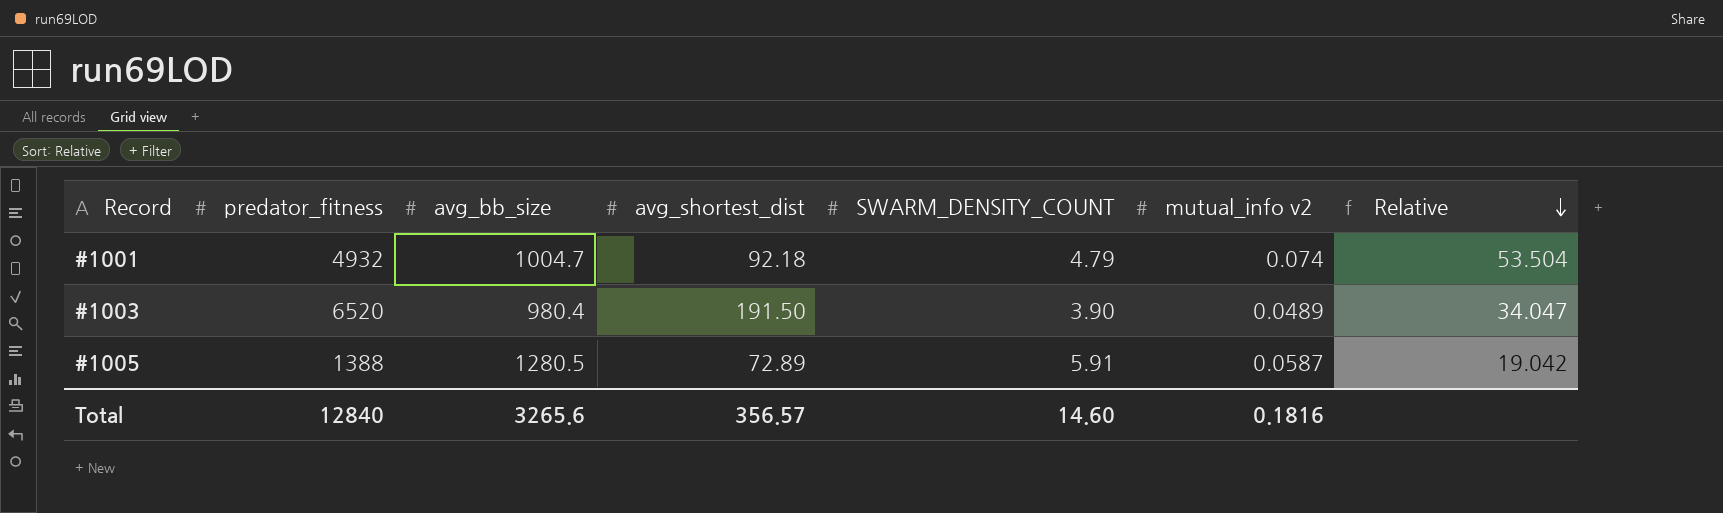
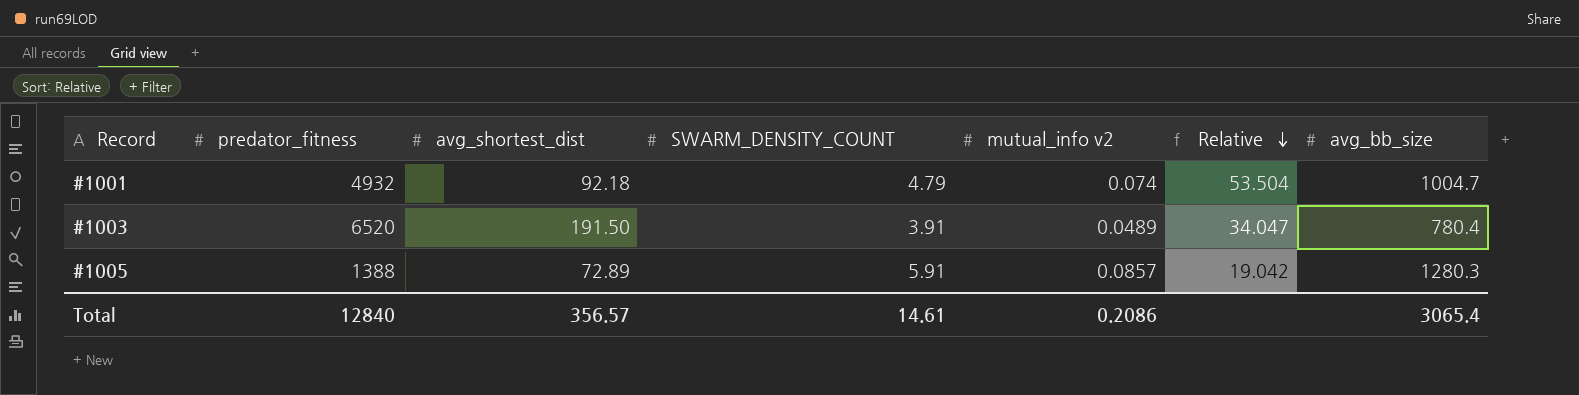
column avg_bb_size | position: 3 -> 7
#1003 | SWARM_DENSITY_COUNT: 3.90 -> 3.91
#1003 | avg_bb_size: 980.4 -> 780.4
#1005 | mutual_info v2: 0.0587 -> 0.0857
#1005 | avg_bb_size: 1280.5 -> 1280.3
Total | SWARM_DENSITY_COUNT: 14.60 -> 14.61
Total | mutual_info v2: 0.1816 -> 0.2086
Total | avg_bb_size: 3265.6 -> 3065.4

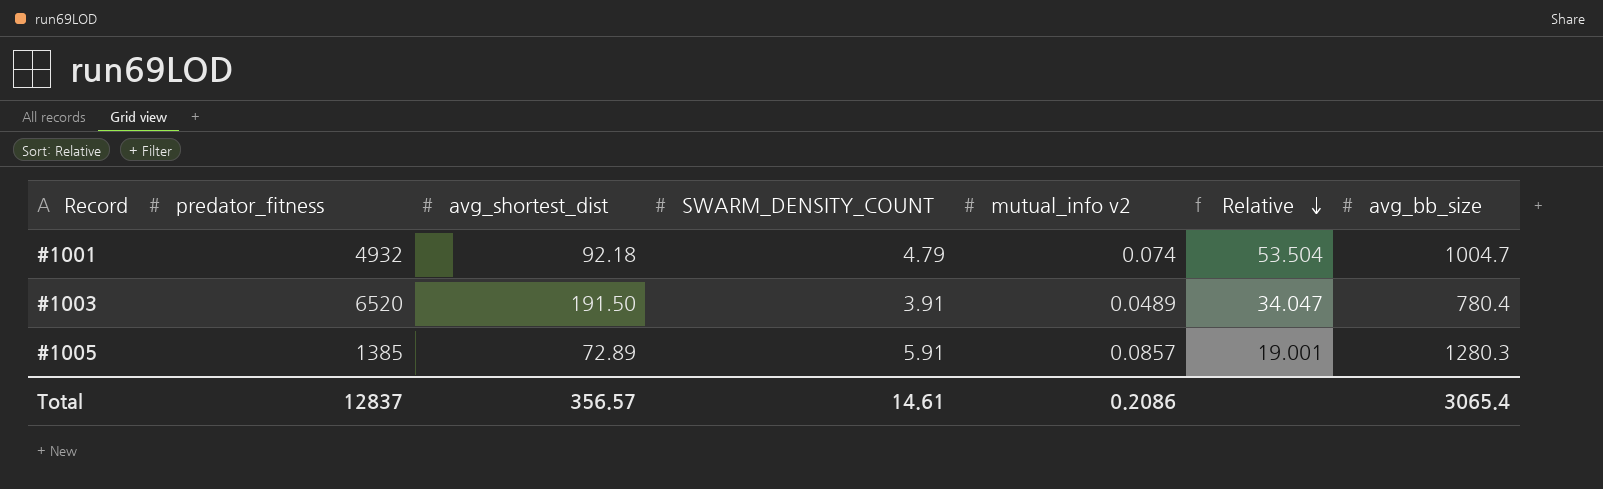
#1005 | predator_fitness: 1388 -> 1385
#1005 | Relative: 19.042 -> 19.001
Total | predator_fitness: 12840 -> 12837

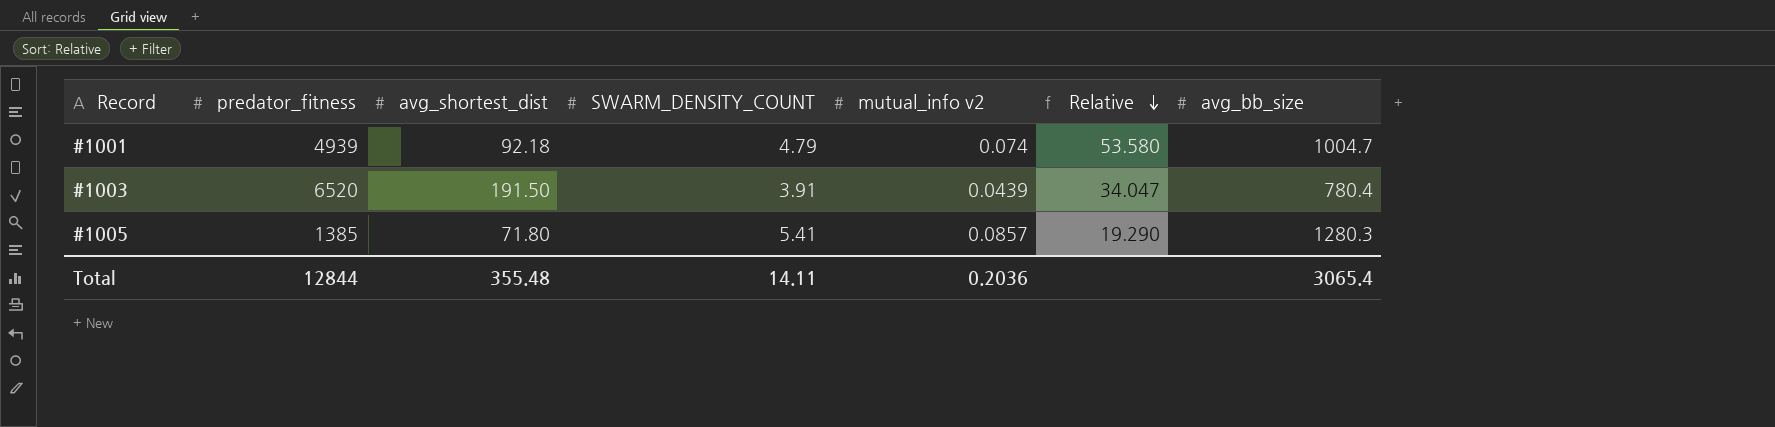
#1001 | predator_fitness: 4932 -> 4939
#1001 | Relative: 53.504 -> 53.580
#1003 | mutual_info v2: 0.0489 -> 0.0439
#1005 | avg_shortest_dist: 72.89 -> 71.80
#1005 | SWARM_DENSITY_COUNT: 5.91 -> 5.41
#1005 | Relative: 19.001 -> 19.290
Total | predator_fitness: 12837 -> 12844
Total | avg_shortest_dist: 356.57 -> 355.48
Total | SWARM_DENSITY_COUNT: 14.61 -> 14.11
Total | mutual_info v2: 0.2086 -> 0.2036

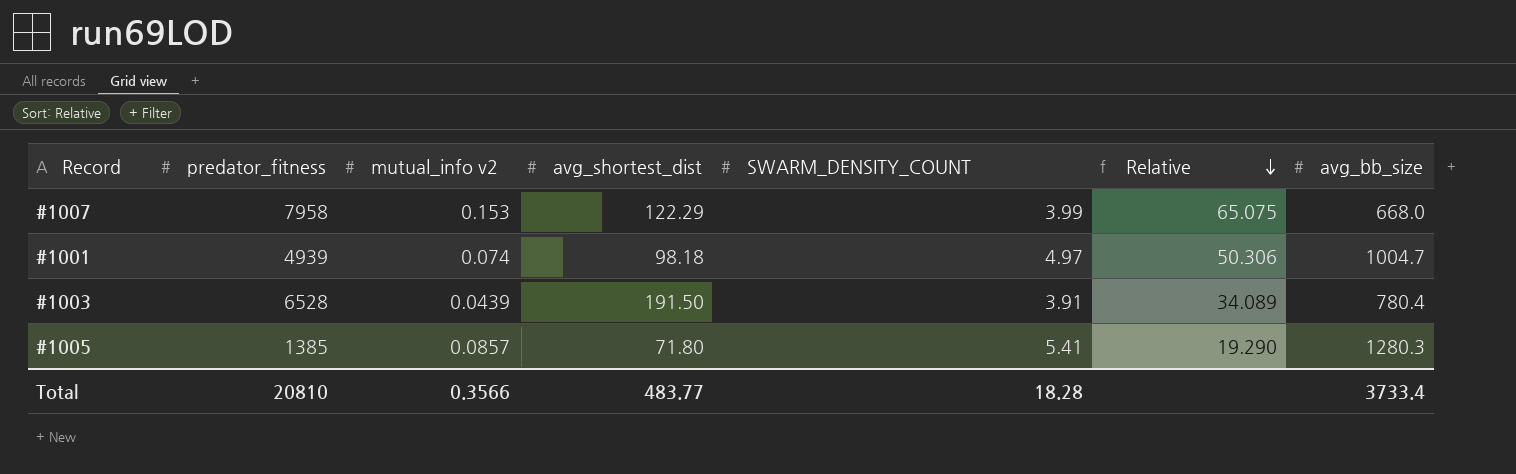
column mutual_info v2 | position: 5 -> 3
row #1007: none -> 7958 | 0.153 | 122.29 | 3.99 | 65.075 | 668.0
#1001 | avg_shortest_dist: 92.18 -> 98.18
#1001 | SWARM_DENSITY_COUNT: 4.79 -> 4.97
#1001 | Relative: 53.580 -> 50.306
#1003 | predator_fitness: 6520 -> 6528
#1003 | Relative: 34.047 -> 34.089
Total | predator_fitness: 12844 -> 20810
Total | mutual_info v2: 0.2036 -> 0.3566
Total | avg_shortest_dist: 355.48 -> 483.77
Total | SWARM_DENSITY_COUNT: 14.11 -> 18.28
Total | avg_bb_size: 3065.4 -> 3733.4

